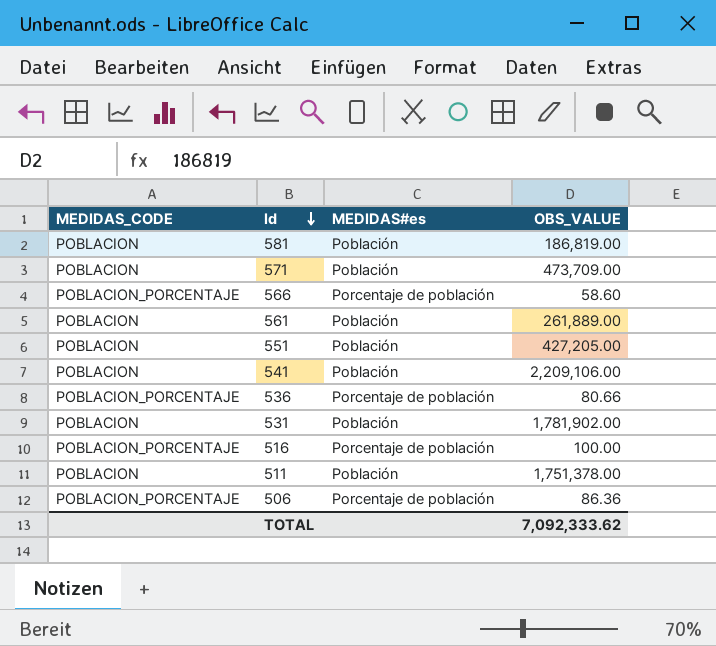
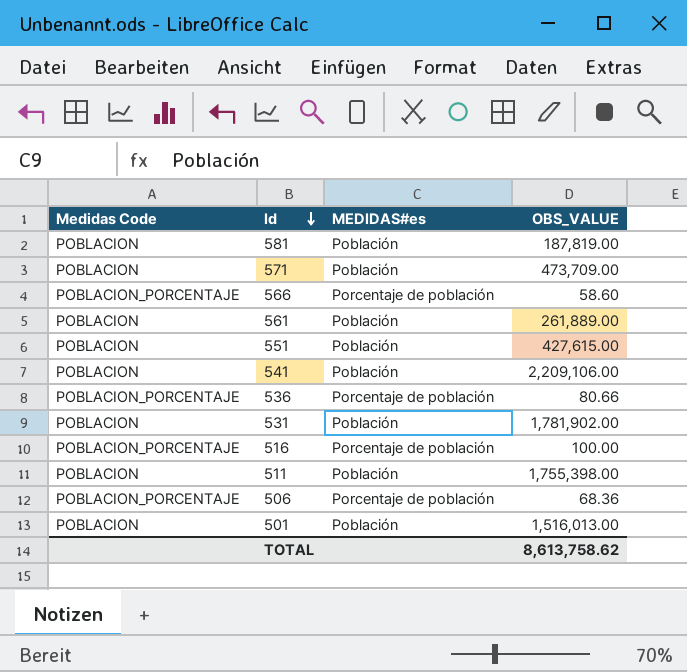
column name: MEDIDAS_CODE -> Medidas Code
581 | OBS_VALUE: 186,819.00 -> 187,819.00
551 | OBS_VALUE: 427,205.00 -> 427,615.00
511 | OBS_VALUE: 1,751,378.00 -> 1,755,398.00
506 | OBS_VALUE: 86.36 -> 68.36
row 501: none -> POBLACION | Población | 1,516,013.00
TOTAL | OBS_VALUE: 7,092,333.62 -> 8,613,758.62

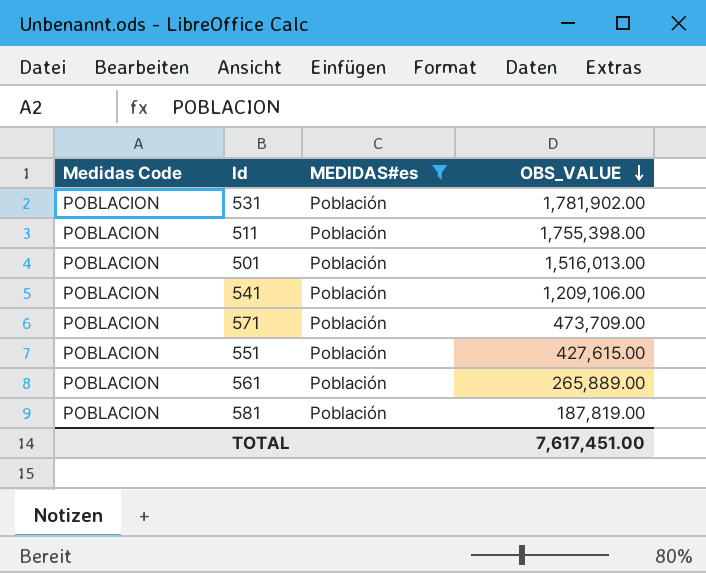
filter: none -> MEDIDAS#es = Población
row order: Id descending -> OBS_VALUE descending
541 | OBS_VALUE: 2,209,106.00 -> 1,209,106.00
561 | OBS_VALUE: 261,889.00 -> 265,889.00
TOTAL | OBS_VALUE: 8,613,758.62 -> 7,617,451.00

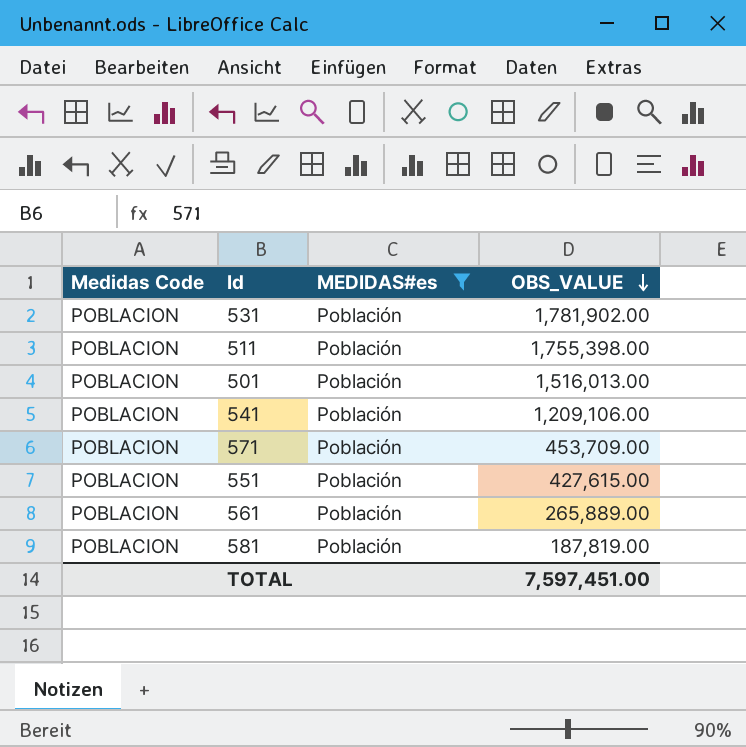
571 | OBS_VALUE: 473,709.00 -> 453,709.00
TOTAL | OBS_VALUE: 7,617,451.00 -> 7,597,451.00

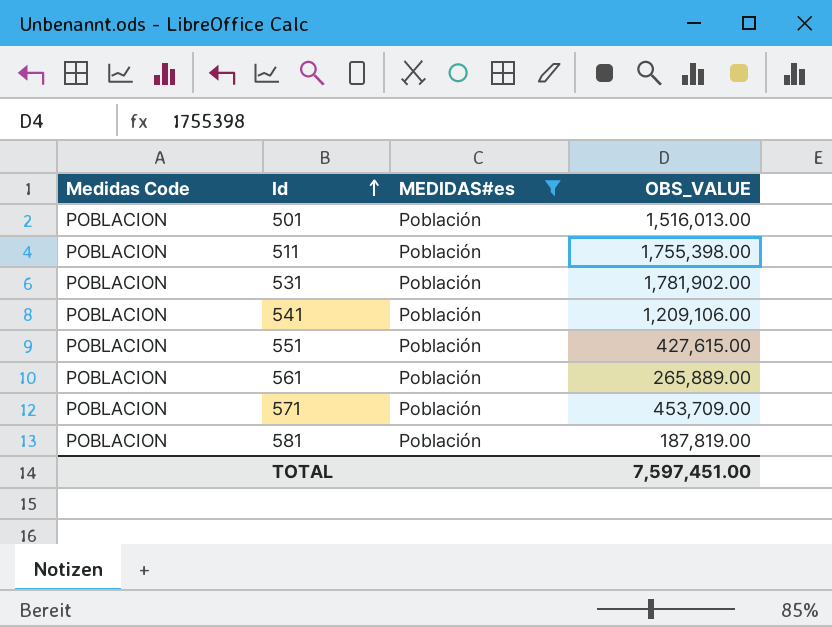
row order: OBS_VALUE descending -> Id ascending

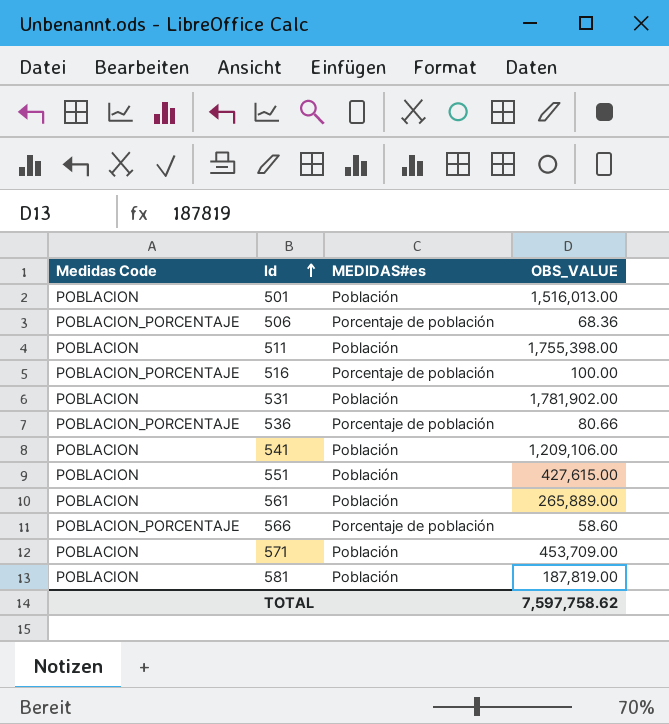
filter: MEDIDAS#es = Población -> none
TOTAL | OBS_VALUE: 7,597,451.00 -> 7,597,758.62

